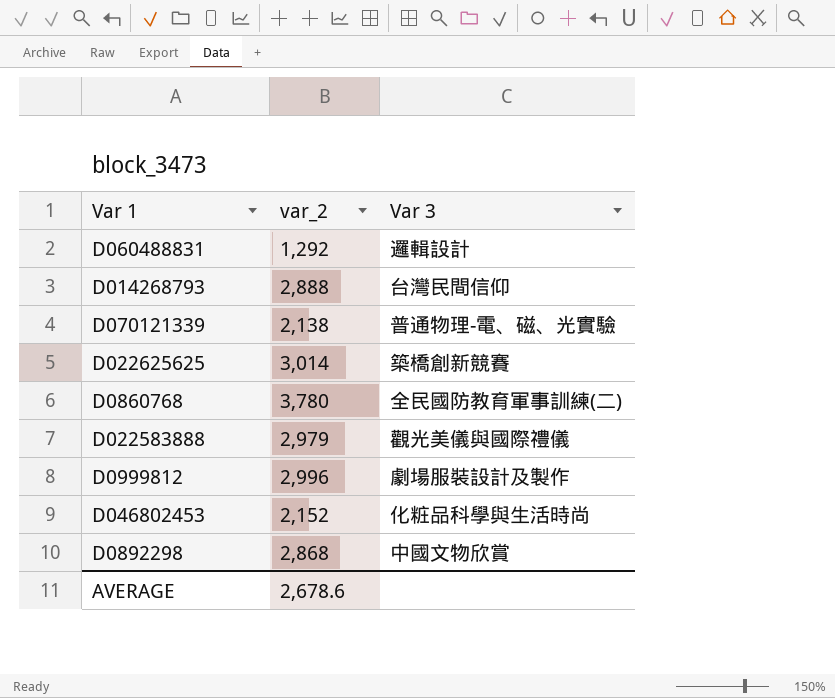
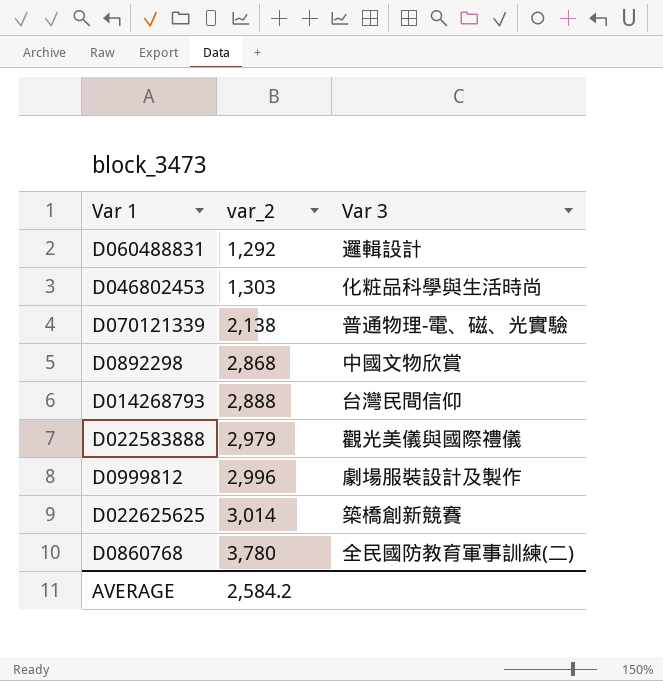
row order: none -> var_2 ascending
D046802453 | var_2: 2,152 -> 1,303
AVERAGE | var_2: 2,678.6 -> 2,584.2

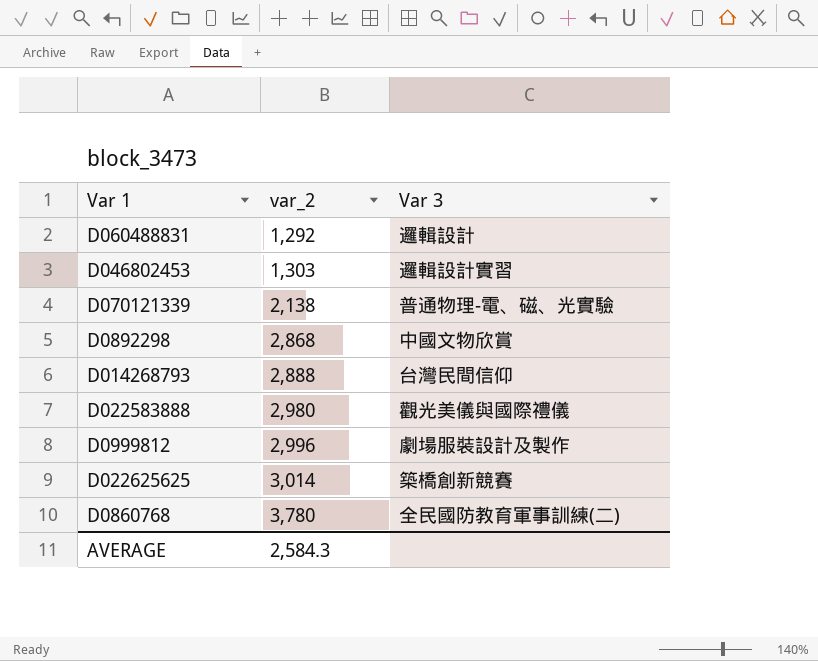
D046802453 | Var 3: 化粧品科學與生活時尚 -> 邏輯設計實習
D022583888 | var_2: 2,979 -> 2,980
AVERAGE | var_2: 2,584.2 -> 2,584.3

